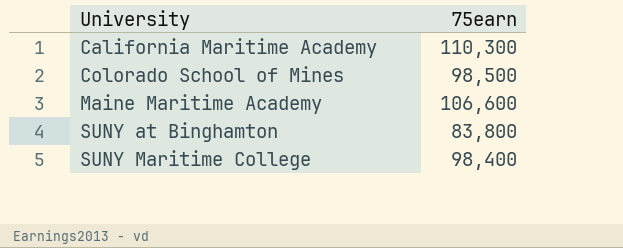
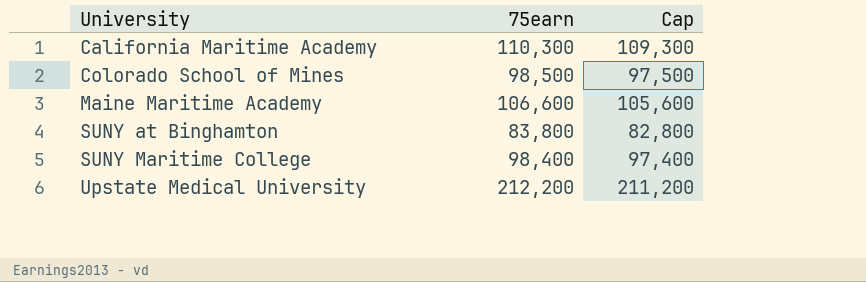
column Cap | formula: none -> [75earn] - 1000
row Upstate Medical University: none -> 212,200 | 211,200

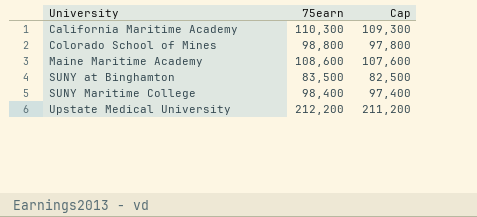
Colorado School of Mines | 75earn: 98,500 -> 98,800
Colorado School of Mines | Cap: 97,500 -> 97,800
Maine Maritime Academy | 75earn: 106,600 -> 108,600
Maine Maritime Academy | Cap: 105,600 -> 107,600
SUNY at Binghamton | 75earn: 83,800 -> 83,500
SUNY at Binghamton | Cap: 82,800 -> 82,500

